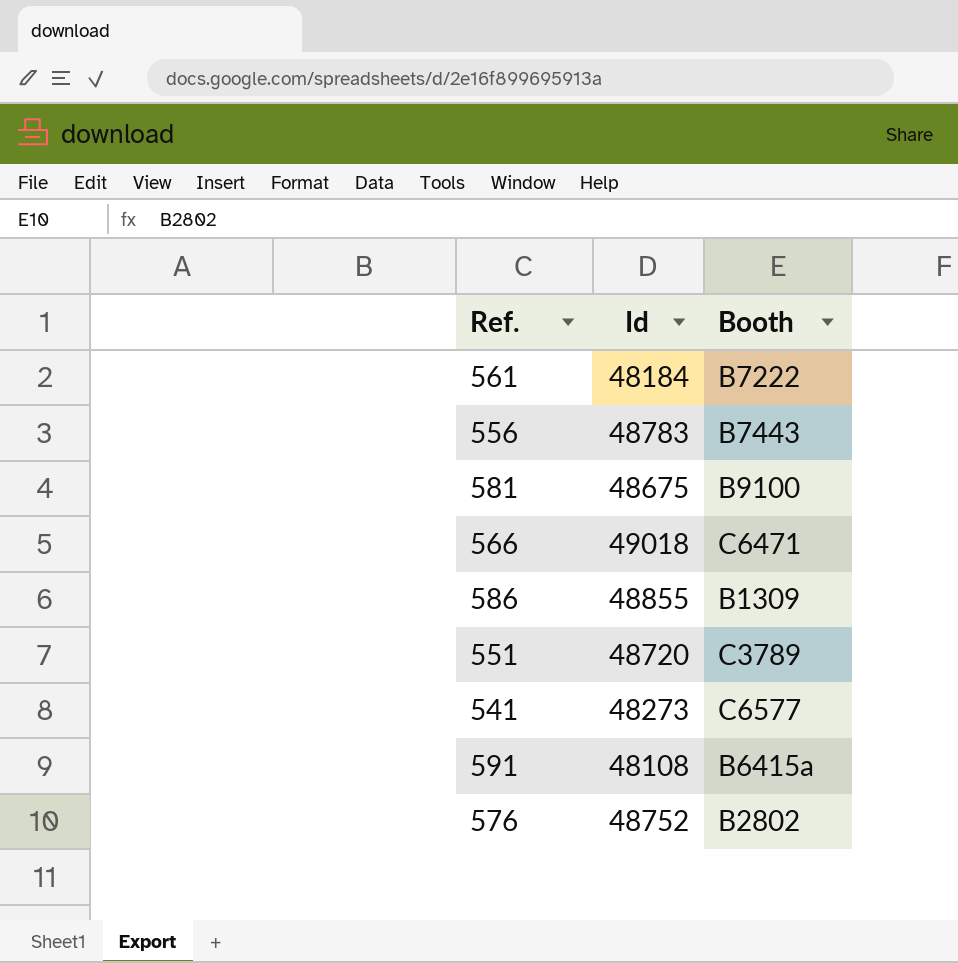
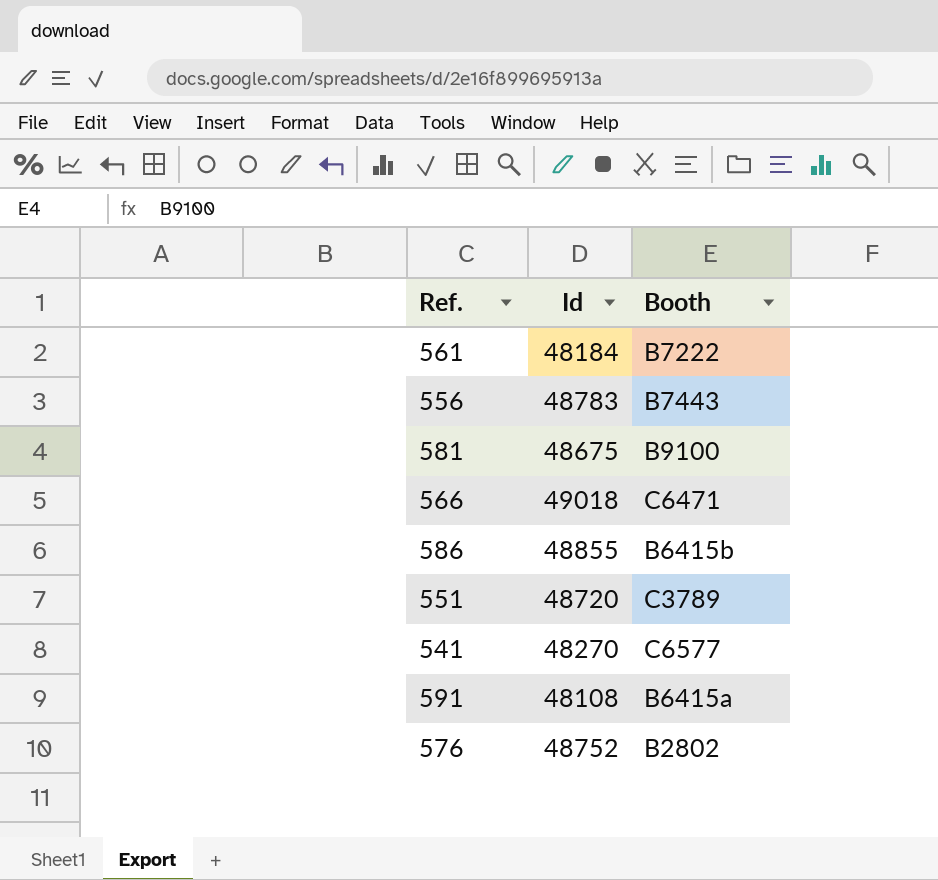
586 | Booth: B1309 -> B6415b
541 | Id: 48273 -> 48270

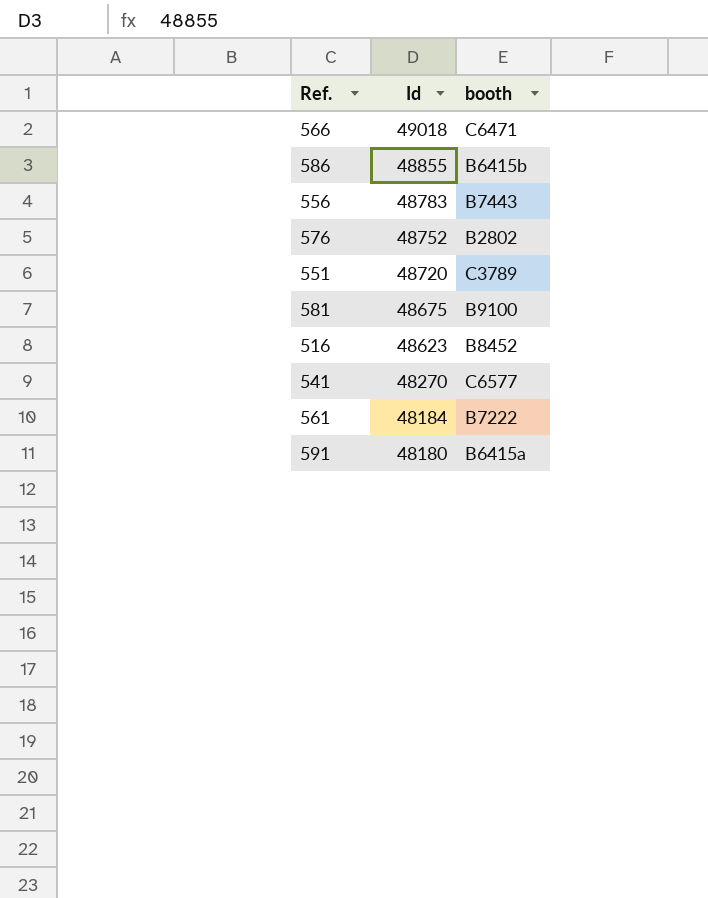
row order: none -> Id descending
column name: Booth -> booth
row 516: none -> 48623 | B8452
591 | Id: 48108 -> 48180

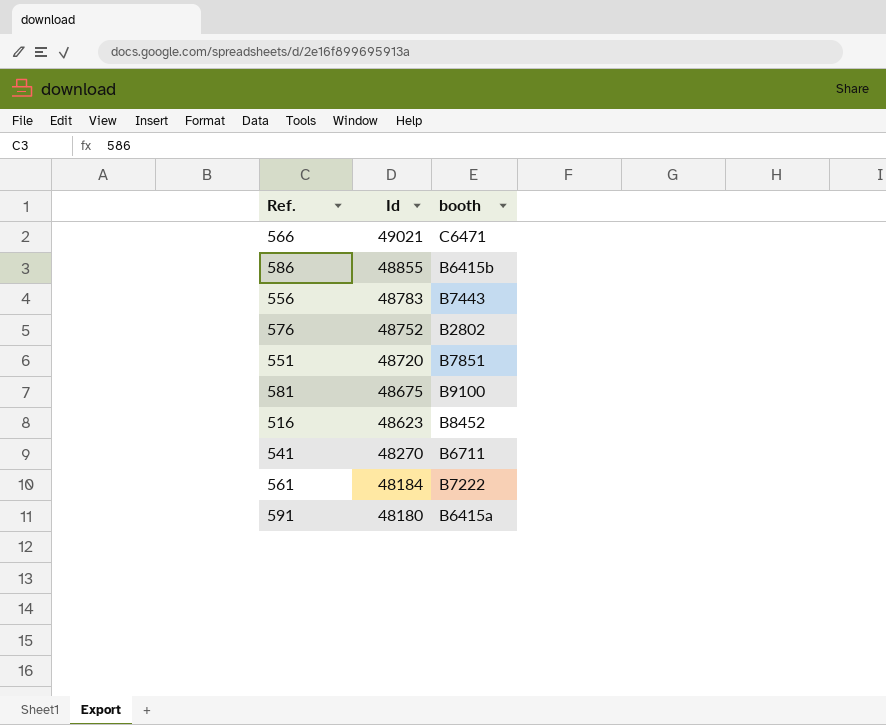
566 | Id: 49018 -> 49021
551 | booth: C3789 -> B7851
541 | booth: C6577 -> B6711

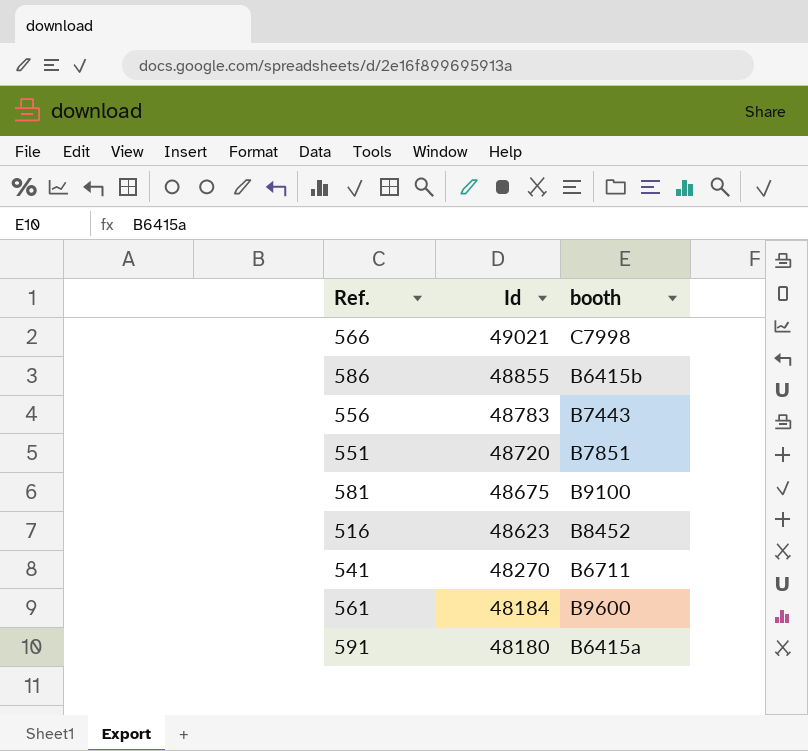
row 576: 48752 | B2802 -> none
566 | booth: C6471 -> C7998
561 | booth: B7222 -> B9600

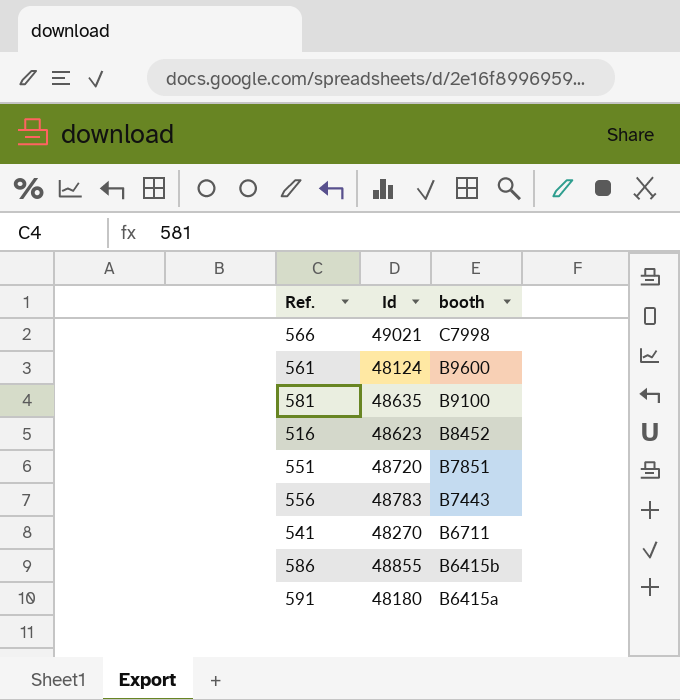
row order: Id descending -> booth descending
561 | Id: 48184 -> 48124
581 | Id: 48675 -> 48635

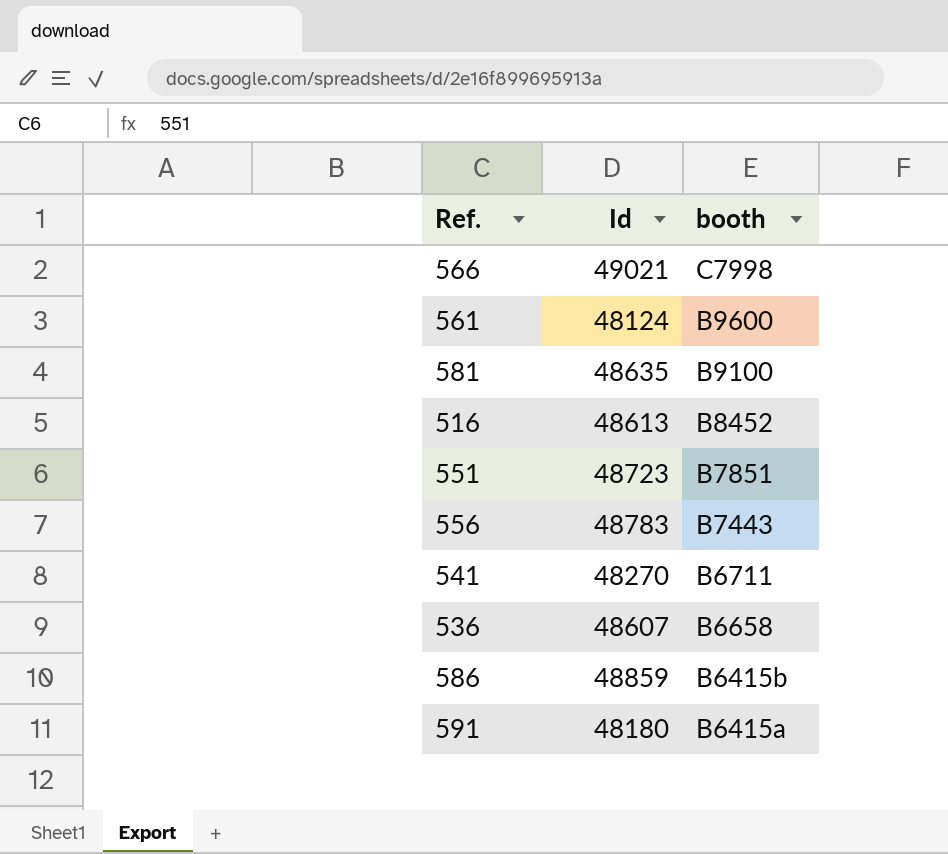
516 | Id: 48623 -> 48613
551 | Id: 48720 -> 48723
row 536: none -> 48607 | B6658
586 | Id: 48855 -> 48859

